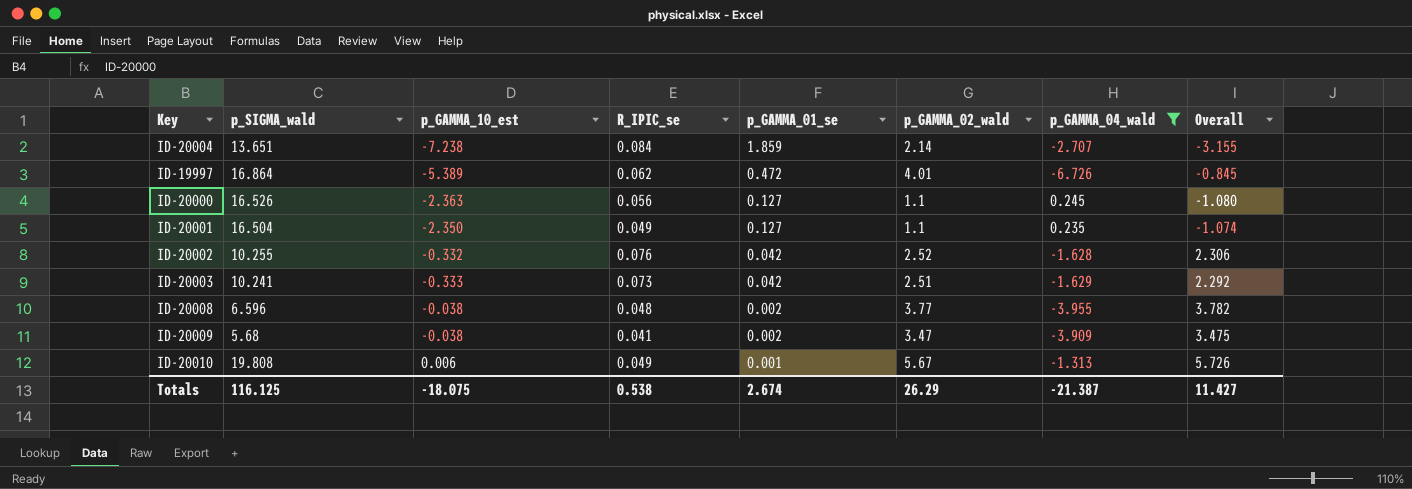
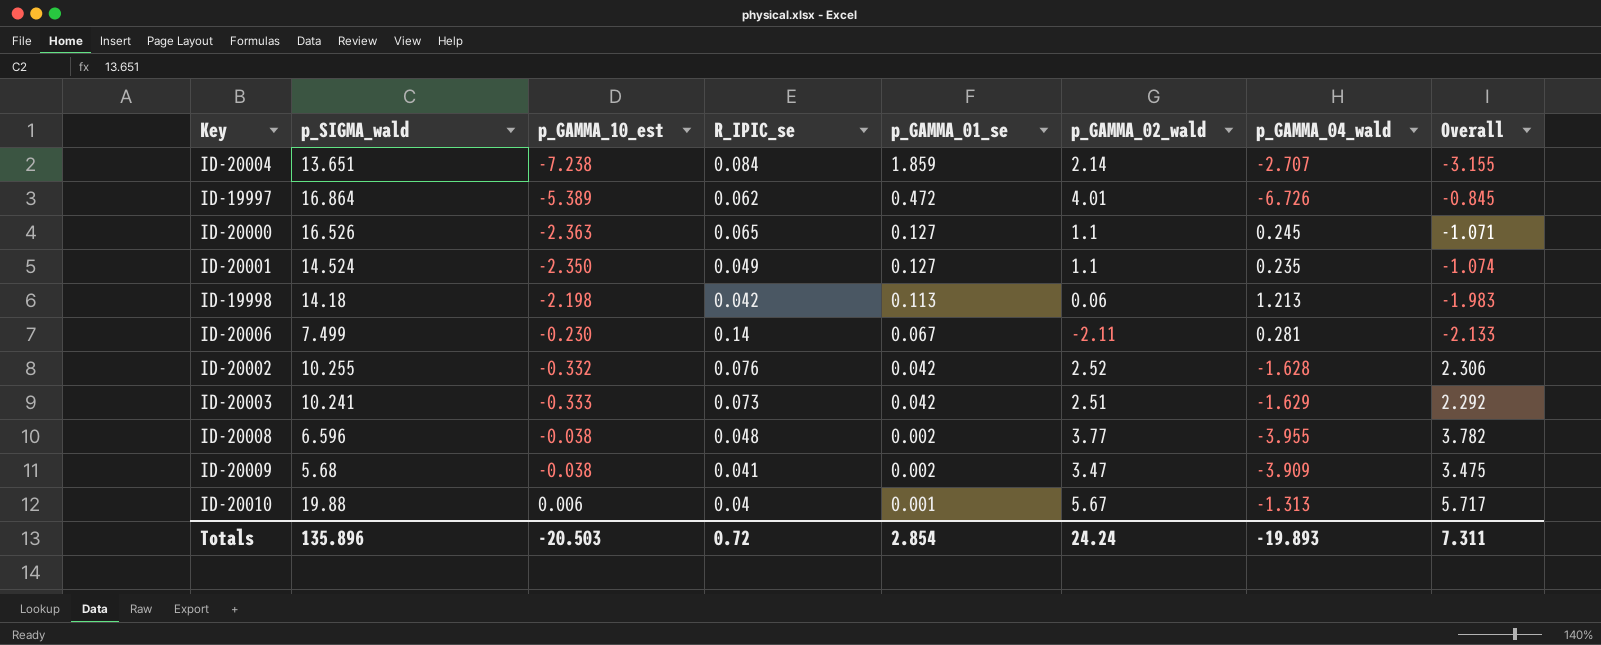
filter: p_GAMMA_04_wald <= 0.245 -> none
ID-20000 | R_IPIC_se: 0.056 -> 0.065
ID-20000 | Overall: -1.080 -> -1.071
ID-20001 | p_SIGMA_wald: 16.504 -> 14.524
ID-20010 | p_SIGMA_wald: 19.808 -> 19.88
ID-20010 | R_IPIC_se: 0.049 -> 0.04
ID-20010 | Overall: 5.726 -> 5.717
Totals | p_SIGMA_wald: 116.125 -> 135.896
Totals | p_GAMMA_10_est: -18.075 -> -20.503
Totals | R_IPIC_se: 0.538 -> 0.72
Totals | p_GAMMA_01_se: 2.674 -> 2.854
Totals | p_GAMMA_02_wald: 26.29 -> 24.24
Totals | p_GAMMA_04_wald: -21.387 -> -19.893
Totals | Overall: 11.427 -> 7.311

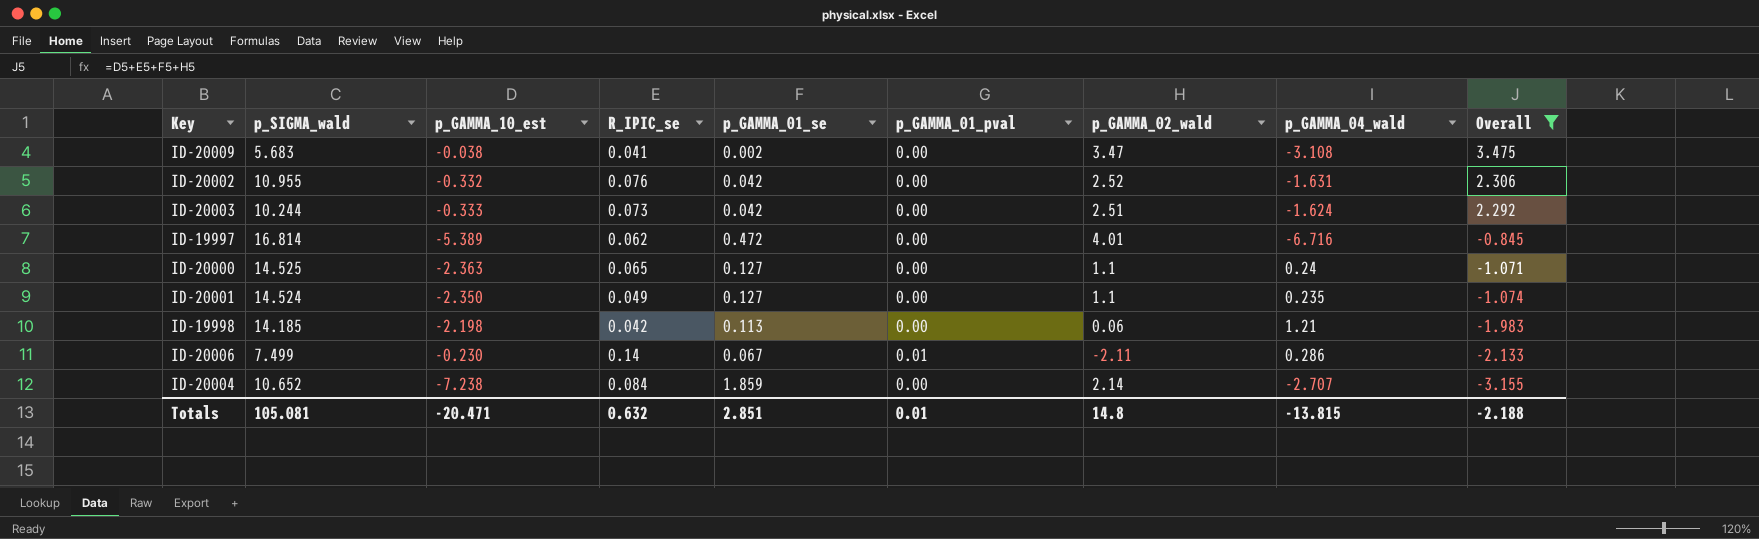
filter: none -> Overall <= 3.475
row order: p_GAMMA_01_se descending -> Overall descending
column p_GAMMA_01_pval | position: none -> 6
ID-20009 | p_SIGMA_wald: 5.68 -> 5.683
ID-20009 | p_GAMMA_04_wald: -3.909 -> -3.108
ID-20002 | p_SIGMA_wald: 10.255 -> 10.955
ID-20002 | p_GAMMA_04_wald: -1.628 -> -1.631
ID-20003 | p_SIGMA_wald: 10.241 -> 10.244
ID-20003 | p_GAMMA_04_wald: -1.629 -> -1.624
ID-19997 | p_SIGMA_wald: 16.864 -> 16.814
ID-19997 | p_GAMMA_04_wald: -6.726 -> -6.716
ID-20000 | p_SIGMA_wald: 16.526 -> 14.525
ID-20000 | p_GAMMA_04_wald: 0.245 -> 0.24
ID-19998 | p_SIGMA_wald: 14.18 -> 14.185
ID-19998 | p_GAMMA_04_wald: 1.213 -> 1.21
ID-20006 | p_GAMMA_04_wald: 0.281 -> 0.286
ID-20004 | p_SIGMA_wald: 13.651 -> 10.652
Totals | p_SIGMA_wald: 135.896 -> 105.081
Totals | p_GAMMA_10_est: -20.503 -> -20.471
Totals | R_IPIC_se: 0.72 -> 0.632
Totals | p_GAMMA_01_se: 2.854 -> 2.851
Totals | p_GAMMA_02_wald: 24.24 -> 14.8
Totals | p_GAMMA_04_wald: -19.893 -> -13.815
Totals | Overall: 7.311 -> -2.188

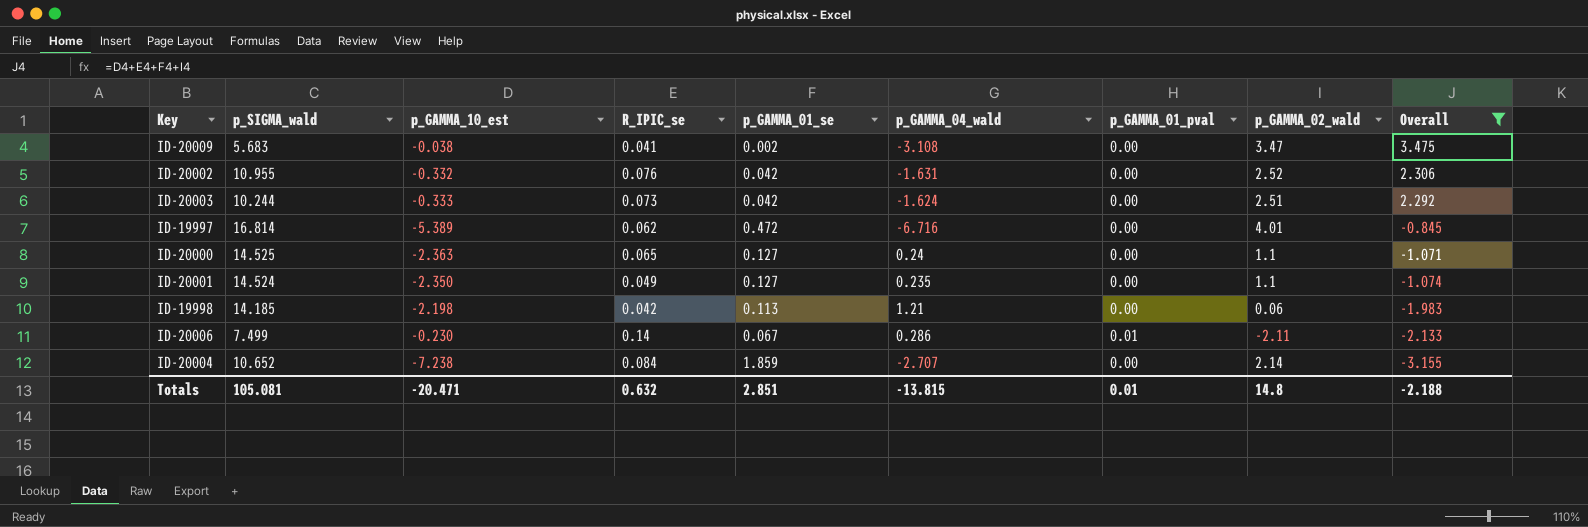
column p_GAMMA_04_wald | position: 8 -> 6

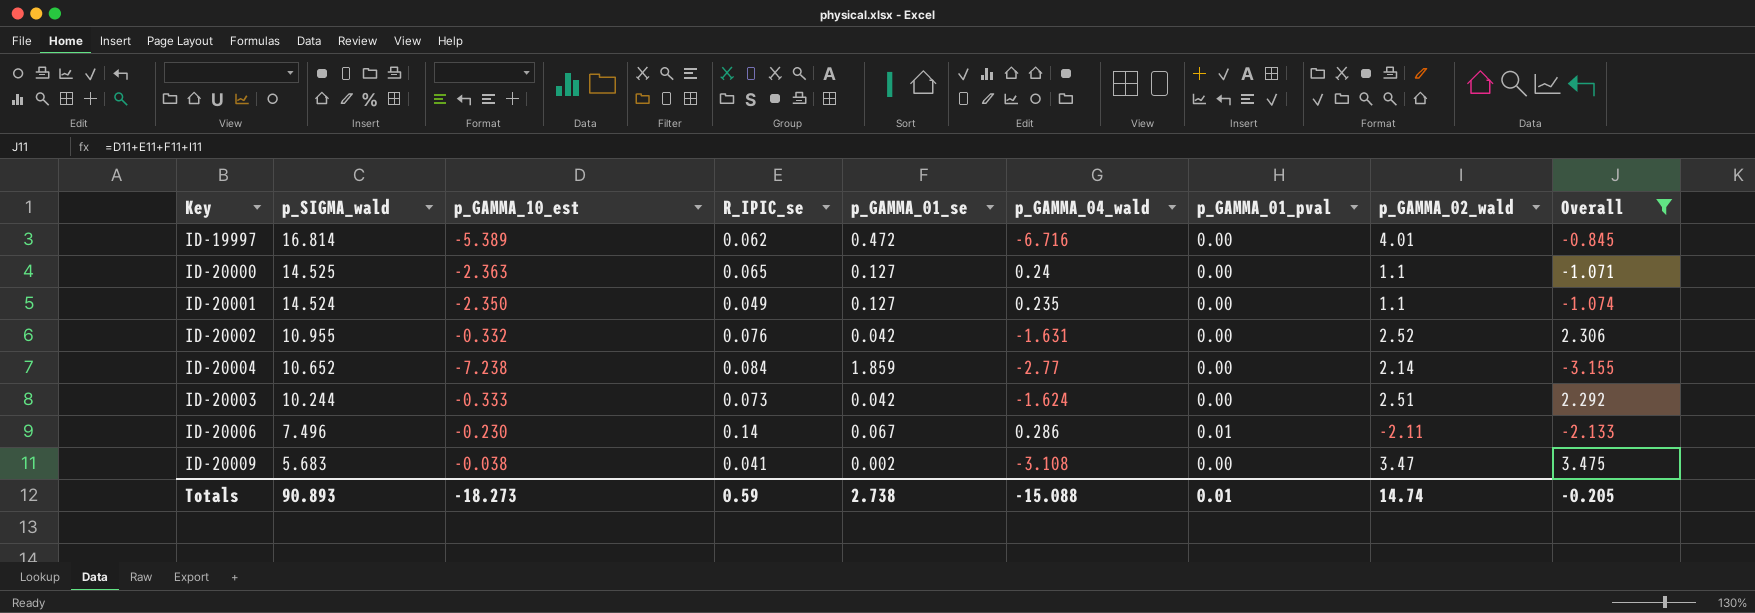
row order: Overall descending -> p_SIGMA_wald descending
row ID-19998: 14.185 | -2.198 | 0.042 | 0.113 | 1.21 | 0.00 | 0.06 | -1.983 -> none
ID-20004 | p_GAMMA_04_wald: -2.707 -> -2.77
ID-20006 | p_SIGMA_wald: 7.499 -> 7.496
Totals | p_SIGMA_wald: 105.081 -> 90.893
Totals | p_GAMMA_10_est: -20.471 -> -18.273
Totals | R_IPIC_se: 0.632 -> 0.59
Totals | p_GAMMA_01_se: 2.851 -> 2.738
Totals | p_GAMMA_04_wald: -13.815 -> -15.088
Totals | p_GAMMA_02_wald: 14.8 -> 14.74
Totals | Overall: -2.188 -> -0.205

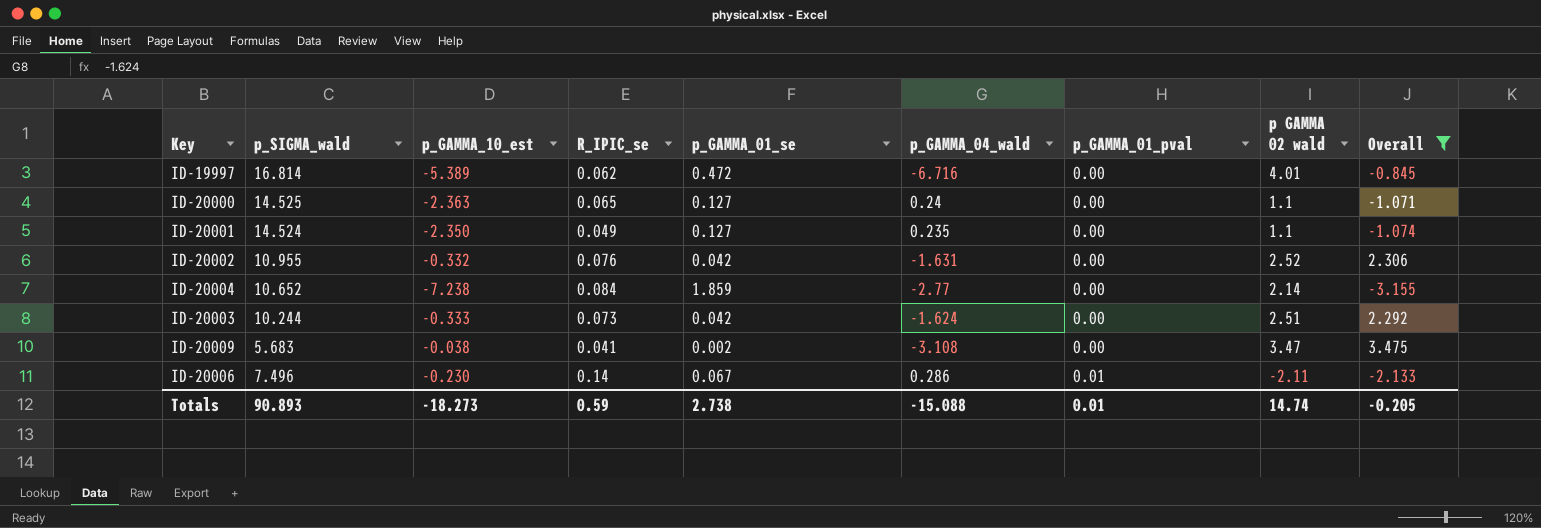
row order: p_SIGMA_wald descending -> p_GAMMA_01_pval ascending
column name: p_GAMMA_02_wald -> p GAMMA 02 wald

